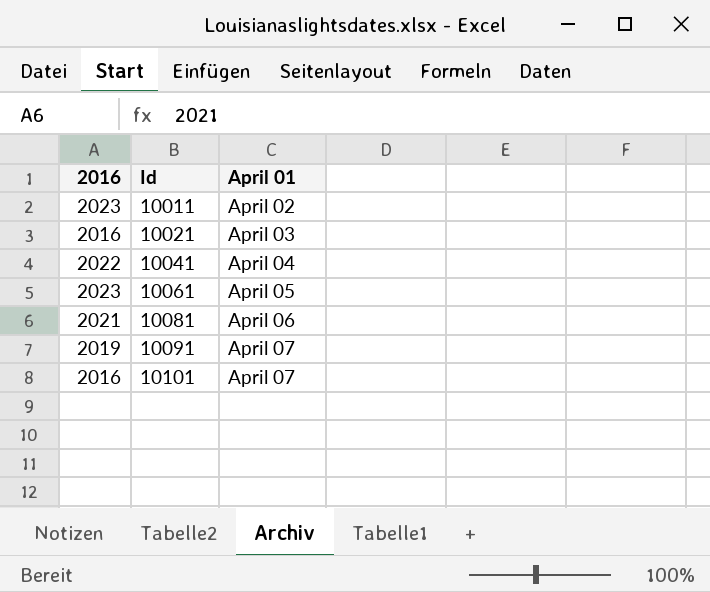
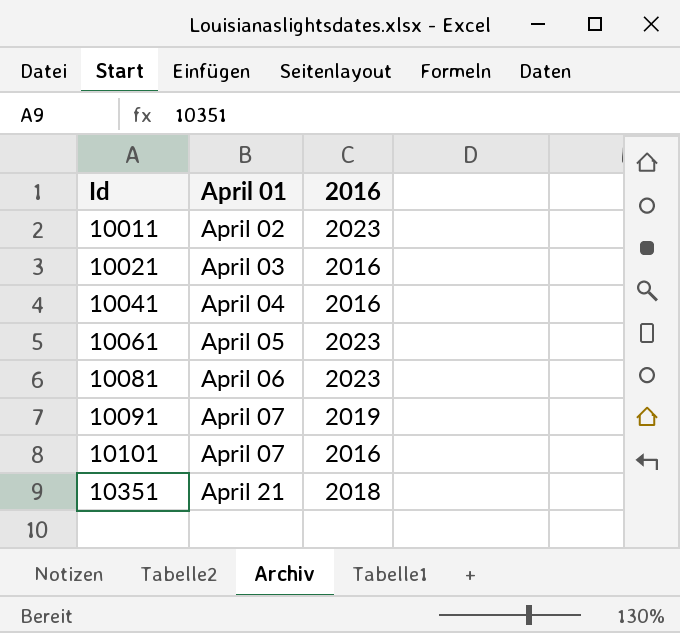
column 2016 | position: 1 -> 3
10041 | 2016: 2022 -> 2016
10081 | 2016: 2021 -> 2023
row 10351: none -> April 21 | 2018

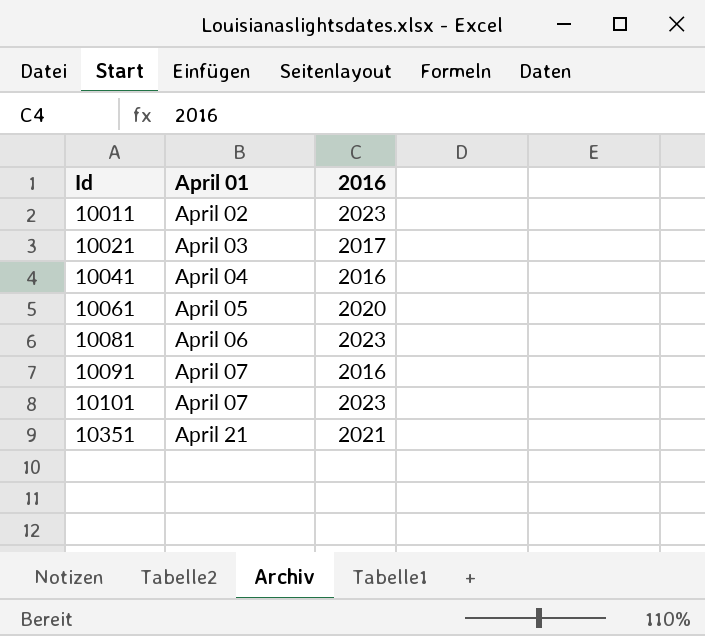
10021 | 2016: 2016 -> 2017
10061 | 2016: 2023 -> 2020
10091 | 2016: 2019 -> 2016
10101 | 2016: 2016 -> 2023
10351 | 2016: 2018 -> 2021

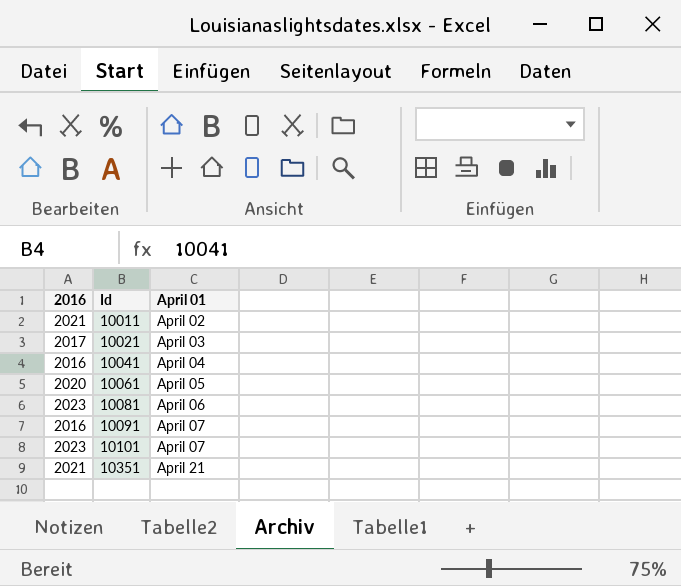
column 2016 | position: 3 -> 1
10011 | 2016: 2023 -> 2021

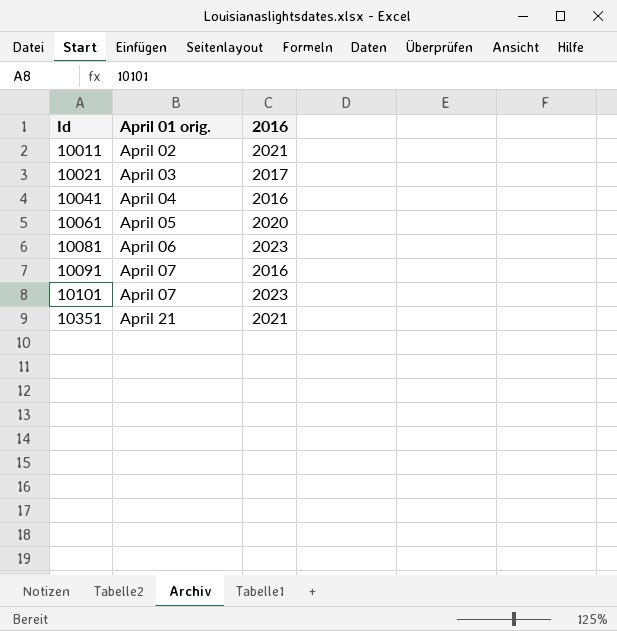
column name: April 01 -> April 01 orig.
column 2016 | position: 1 -> 3

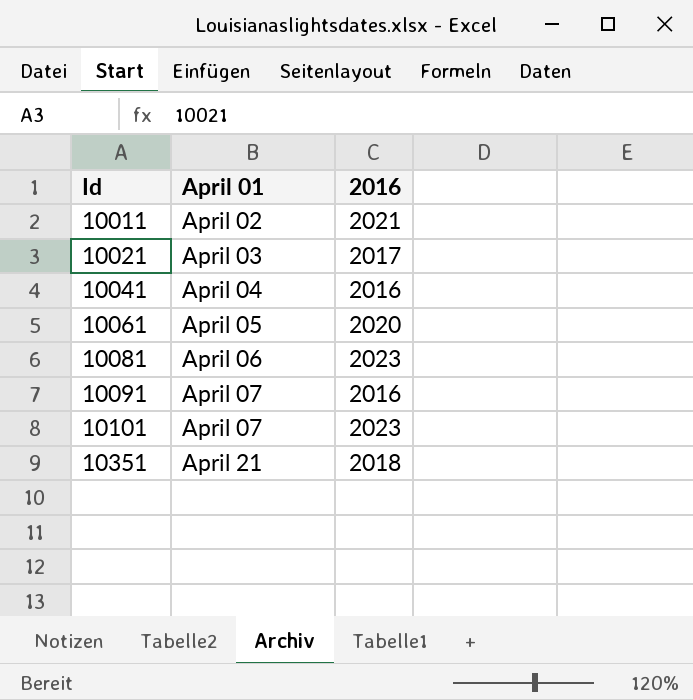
column name: April 01 orig. -> April 01
10351 | 2016: 2021 -> 2018

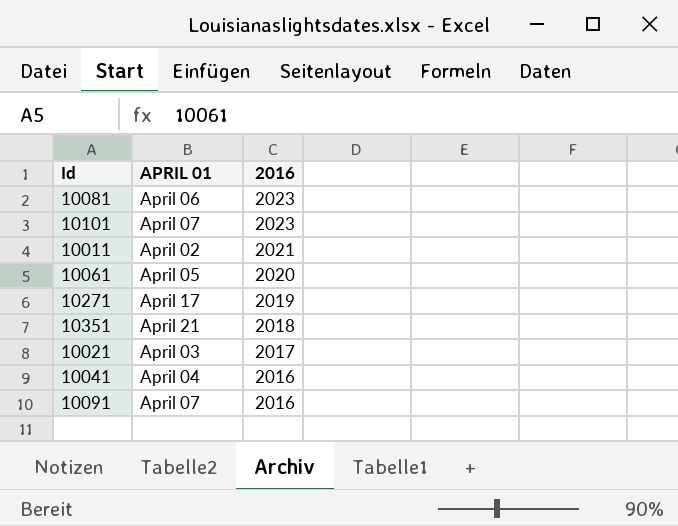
row order: Id ascending -> 2016 descending
column name: April 01 -> APRIL 01
row 10271: none -> April 17 | 2019

